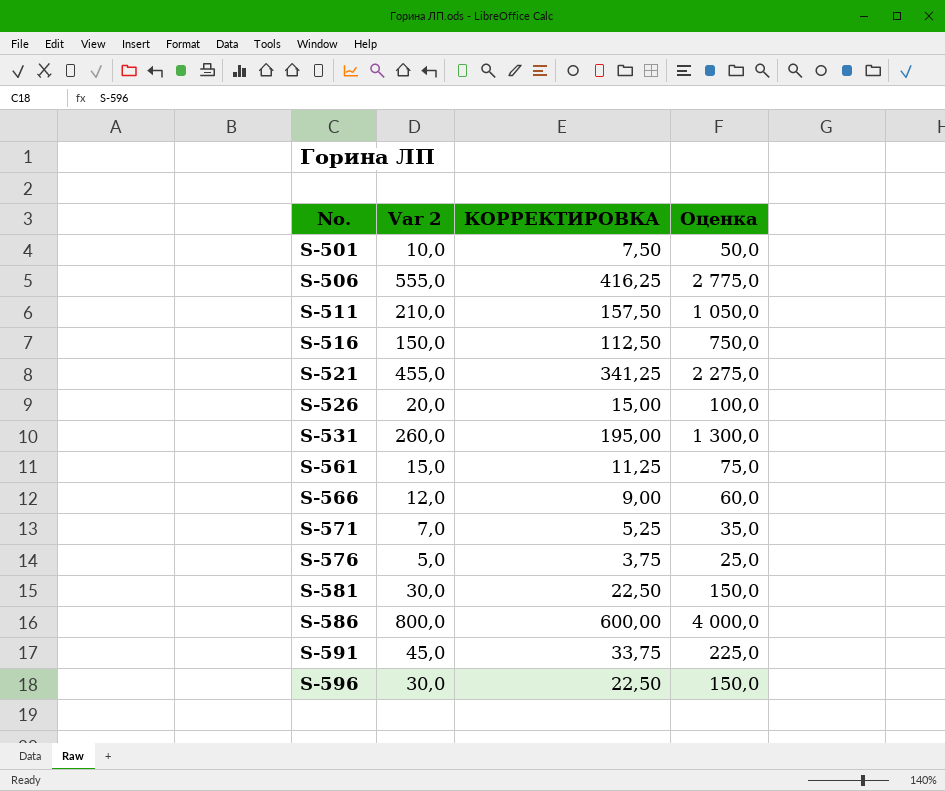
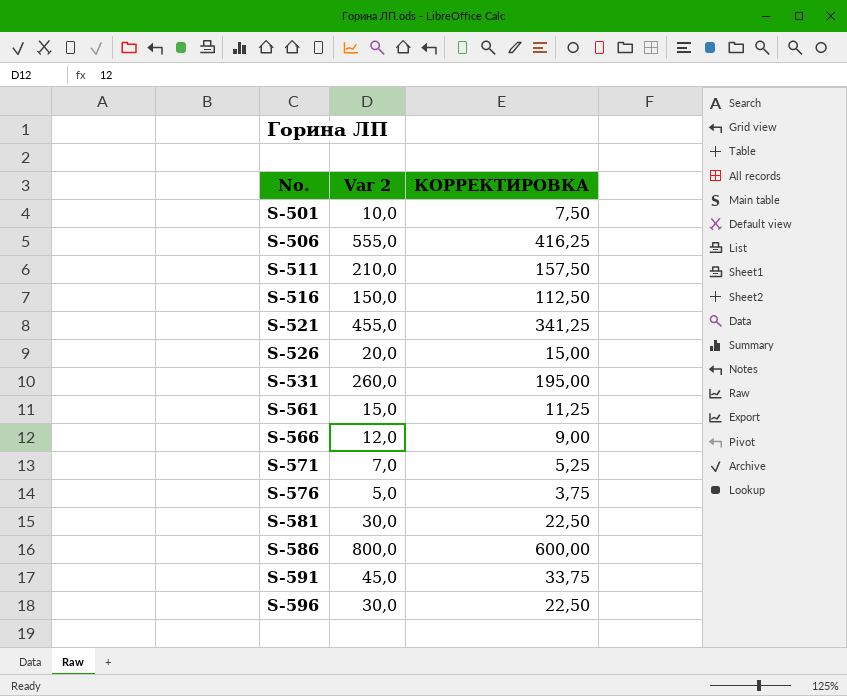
column Оценка | formula: [Var 2] * 5 -> none

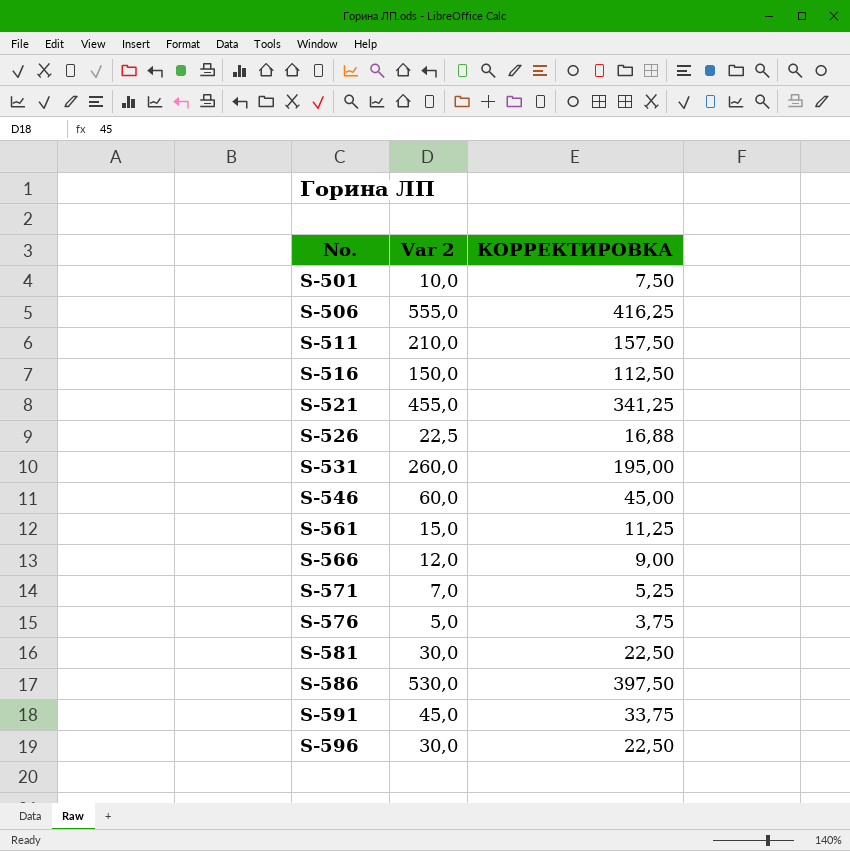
S-526 | Var 2: 20,0 -> 22,5
S-526 | КОРРЕКТИРОВКА: 15,00 -> 16,88
row S-546: none -> 60,0 | 45,00
S-586 | Var 2: 800,0 -> 530,0
S-586 | КОРРЕКТИРОВКА: 600,00 -> 397,50

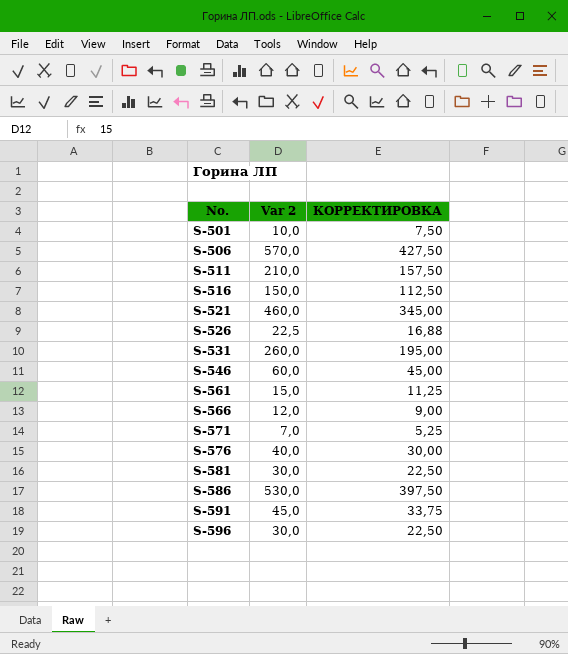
S-506 | Var 2: 555,0 -> 570,0
S-506 | КОРРЕКТИРОВКА: 416,25 -> 427,50
S-521 | Var 2: 455,0 -> 460,0
S-521 | КОРРЕКТИРОВКА: 341,25 -> 345,00
S-576 | Var 2: 5,0 -> 40,0
S-576 | КОРРЕКТИРОВКА: 3,75 -> 30,00

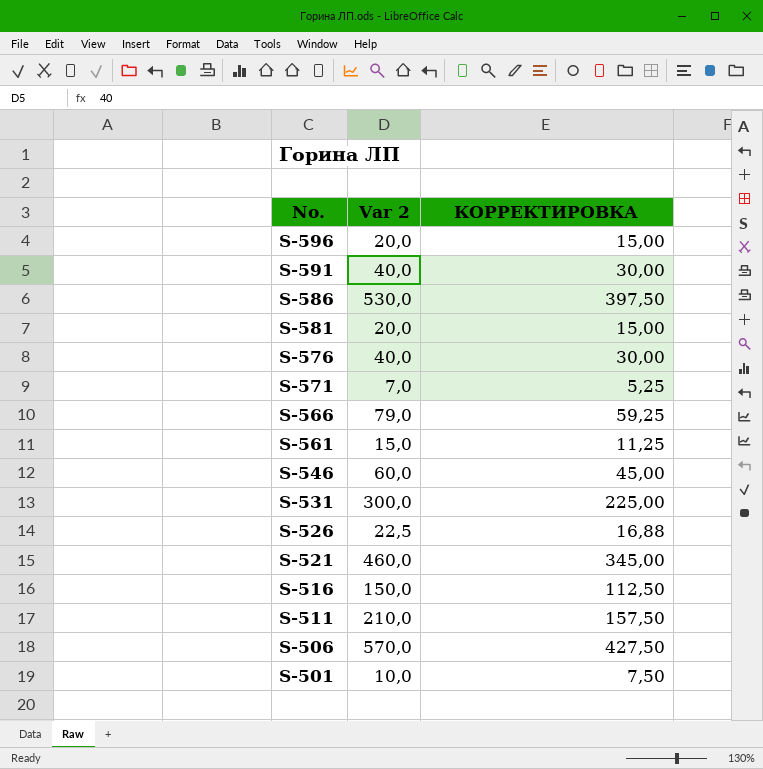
row order: No. ascending -> No. descending
S-596 | Var 2: 30,0 -> 20,0
S-596 | КОРРЕКТИРОВКА: 22,50 -> 15,00
S-591 | Var 2: 45,0 -> 40,0
S-591 | КОРРЕКТИРОВКА: 33,75 -> 30,00
S-581 | Var 2: 30,0 -> 20,0
S-581 | КОРРЕКТИРОВКА: 22,50 -> 15,00
S-566 | Var 2: 12,0 -> 79,0
S-566 | КОРРЕКТИРОВКА: 9,00 -> 59,25
S-531 | Var 2: 260,0 -> 300,0
S-531 | КОРРЕКТИРОВКА: 195,00 -> 225,00

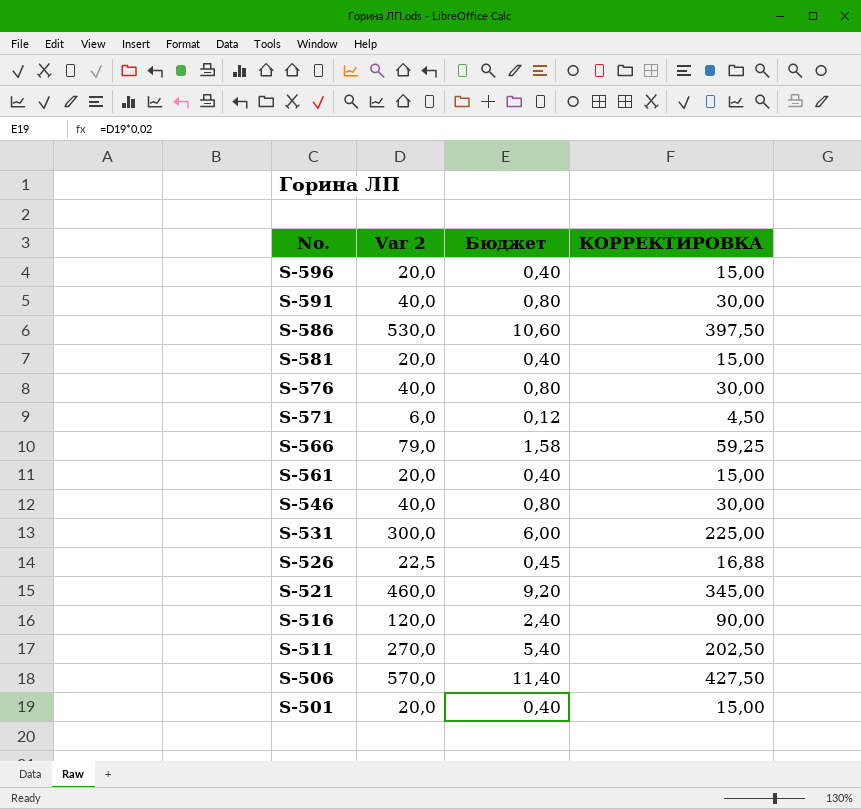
column Бюджет | formula: none -> [Var 2] * 0,02
S-571 | Var 2: 7,0 -> 6,0
S-571 | КОРРЕКТИРОВКА: 5,25 -> 4,50
S-561 | Var 2: 15,0 -> 20,0
S-561 | КОРРЕКТИРОВКА: 11,25 -> 15,00
S-546 | Var 2: 60,0 -> 40,0
S-546 | КОРРЕКТИРОВКА: 45,00 -> 30,00
S-516 | Var 2: 150,0 -> 120,0
S-516 | КОРРЕКТИРОВКА: 112,50 -> 90,00
S-511 | Var 2: 210,0 -> 270,0
S-511 | КОРРЕКТИРОВКА: 157,50 -> 202,50
S-501 | Var 2: 10,0 -> 20,0
S-501 | КОРРЕКТИРОВКА: 7,50 -> 15,00

